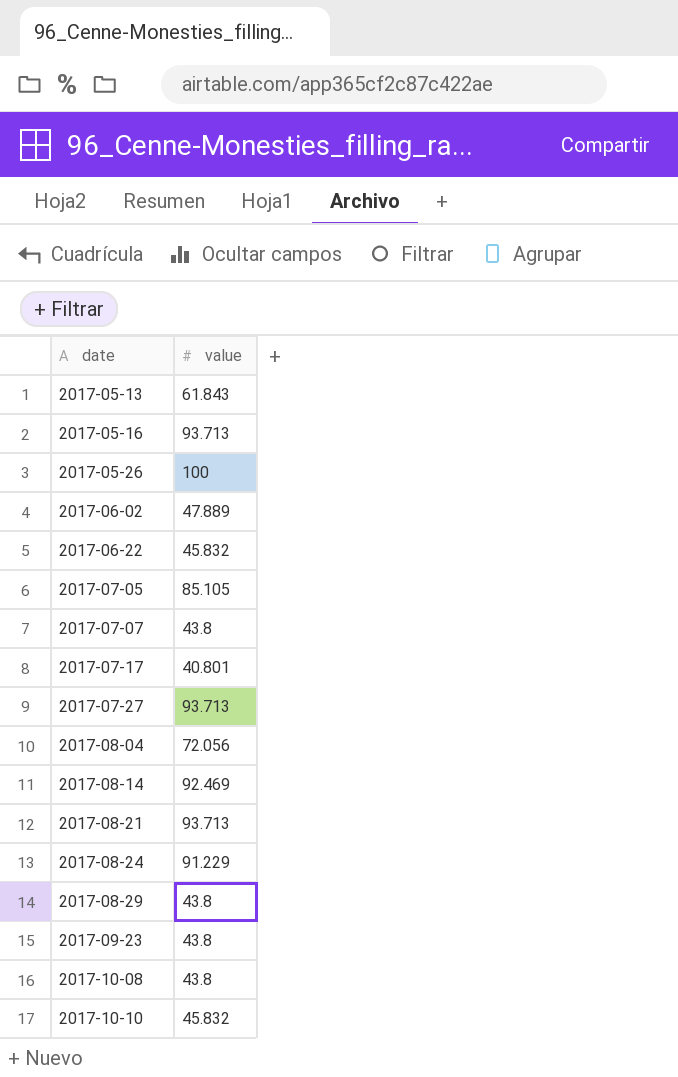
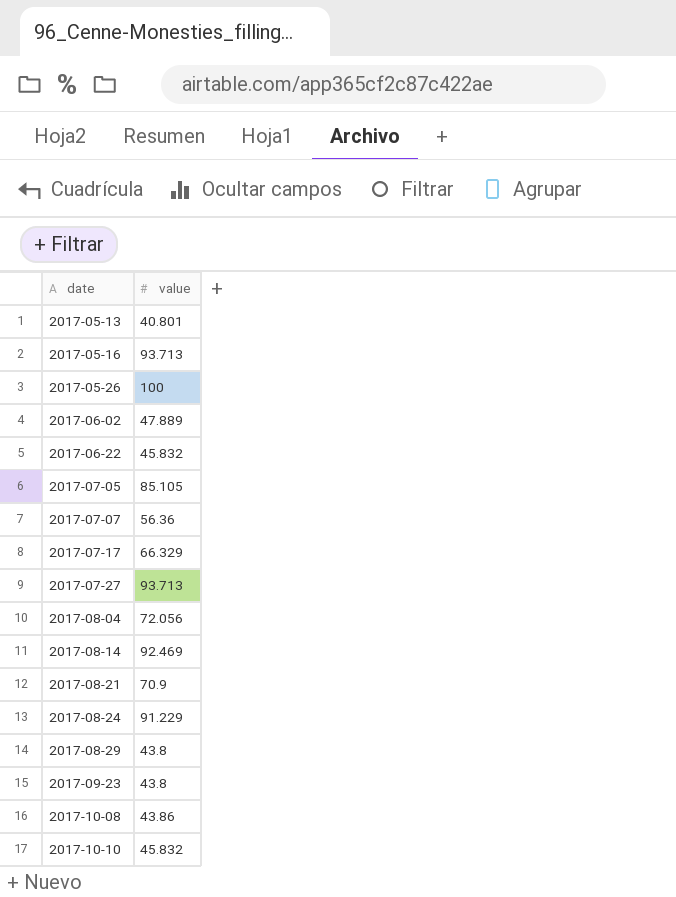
2017-05-13 | value: 61.843 -> 40.801
2017-07-07 | value: 43.8 -> 56.36
2017-07-17 | value: 40.801 -> 66.329
2017-08-21 | value: 93.713 -> 70.9
2017-10-08 | value: 43.8 -> 43.86

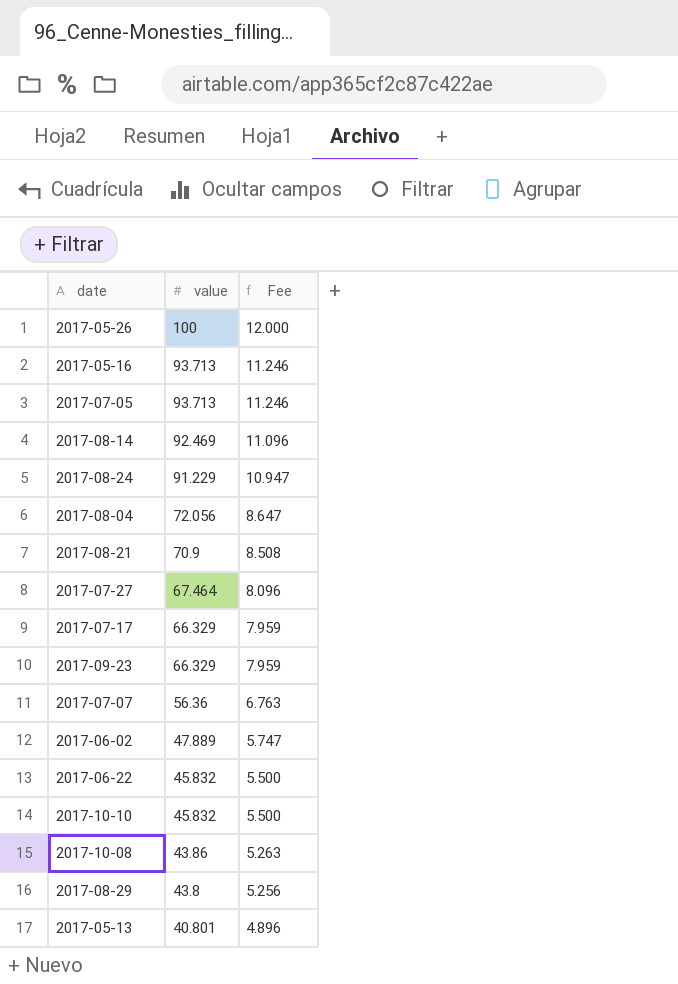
row order: date ascending -> value descending
column Fee | formula: none -> [value] * 0.12
2017-07-05 | value: 85.105 -> 93.713
2017-07-27 | value: 93.713 -> 67.464
2017-09-23 | value: 43.8 -> 66.329

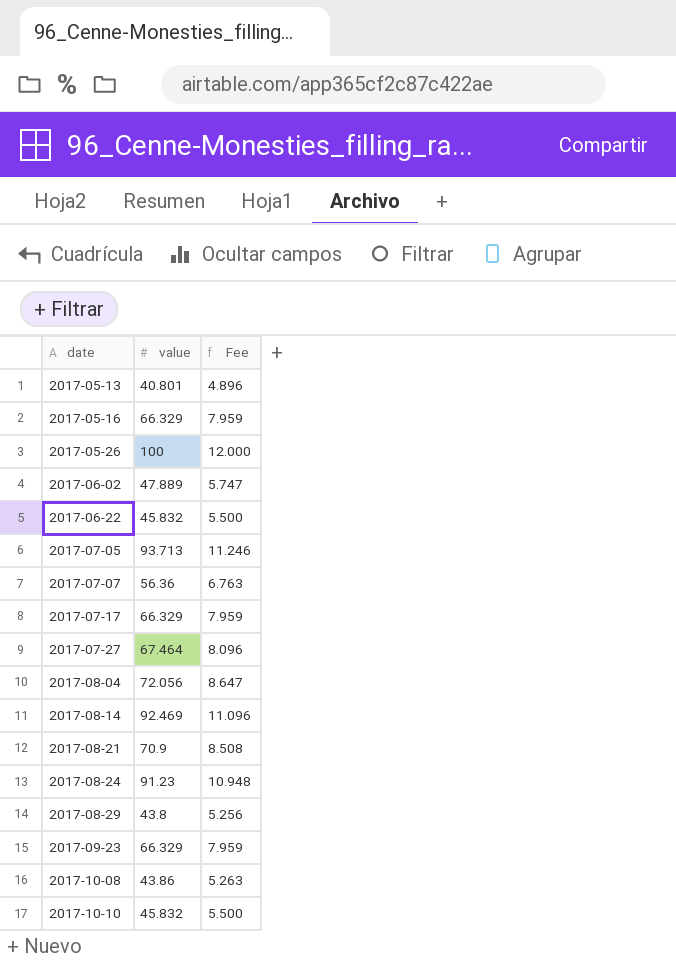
row order: value descending -> date ascending
2017-05-16 | value: 93.713 -> 66.329
2017-05-16 | Fee: 11.246 -> 7.959
2017-08-24 | value: 91.229 -> 91.23
2017-08-24 | Fee: 10.947 -> 10.948

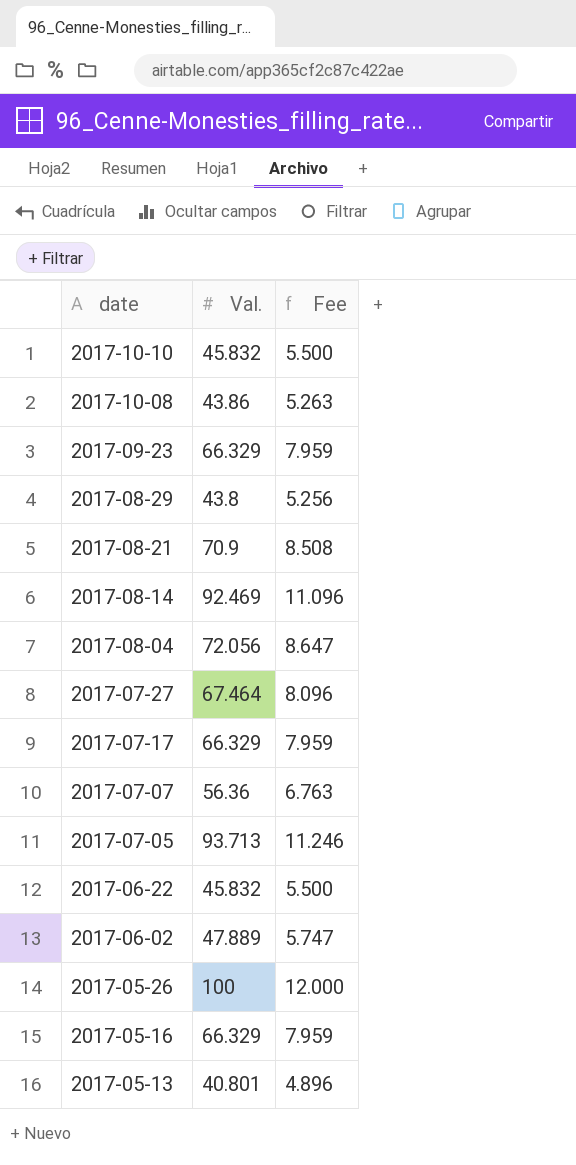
row order: date ascending -> date descending
column name: value -> Val.
row 2017-08-24: 91.23 | 10.948 -> none

